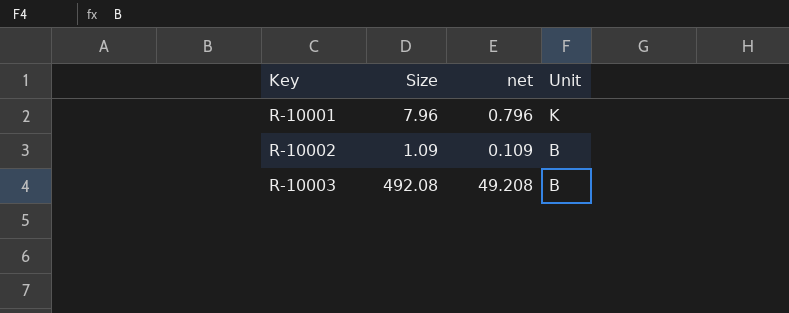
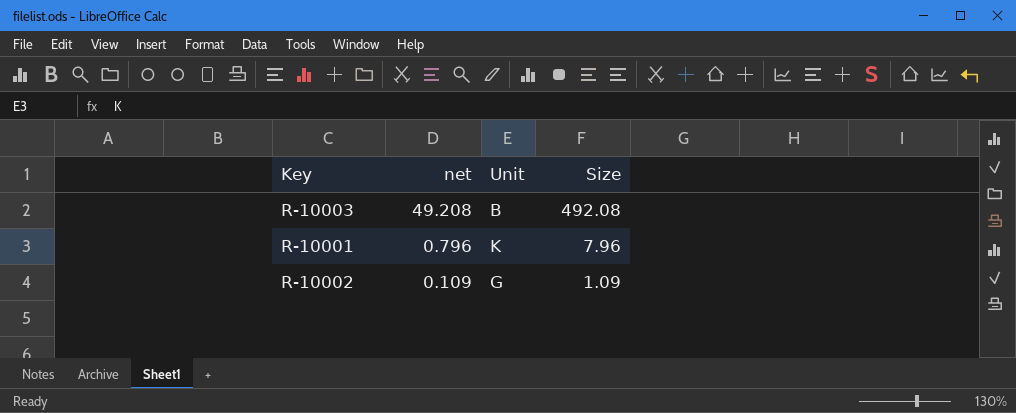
row order: Key ascending -> net descending
column Size | position: 2 -> 4
R-10002 | Unit: B -> G

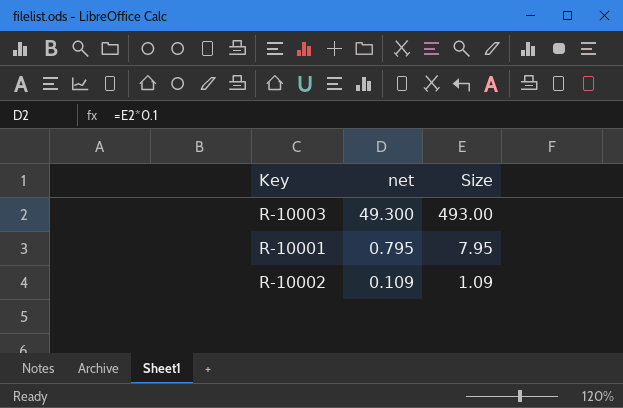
column Unit | position: 3 -> none
R-10003 | net: 49.208 -> 49.300
R-10003 | Size: 492.08 -> 493.00
R-10001 | net: 0.796 -> 0.795
R-10001 | Size: 7.96 -> 7.95

